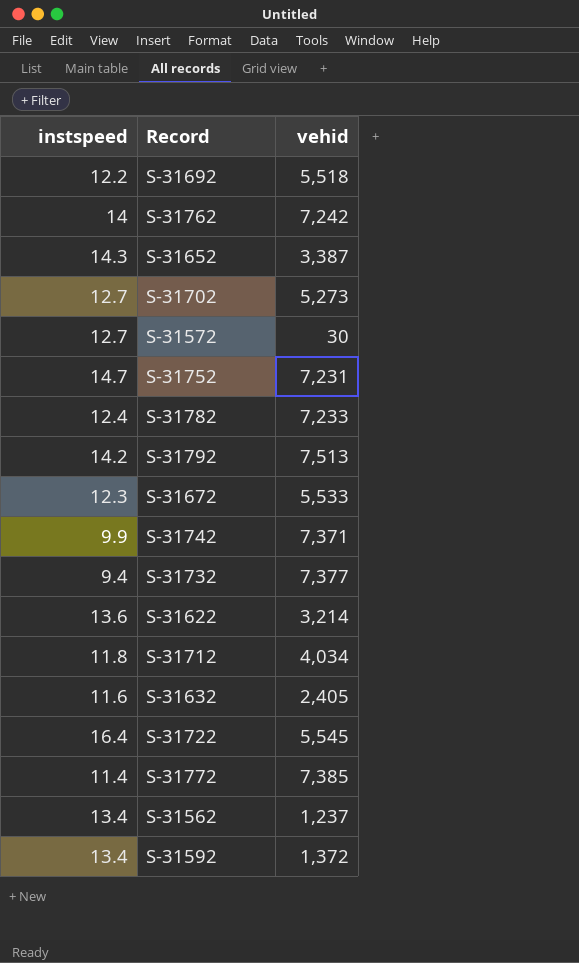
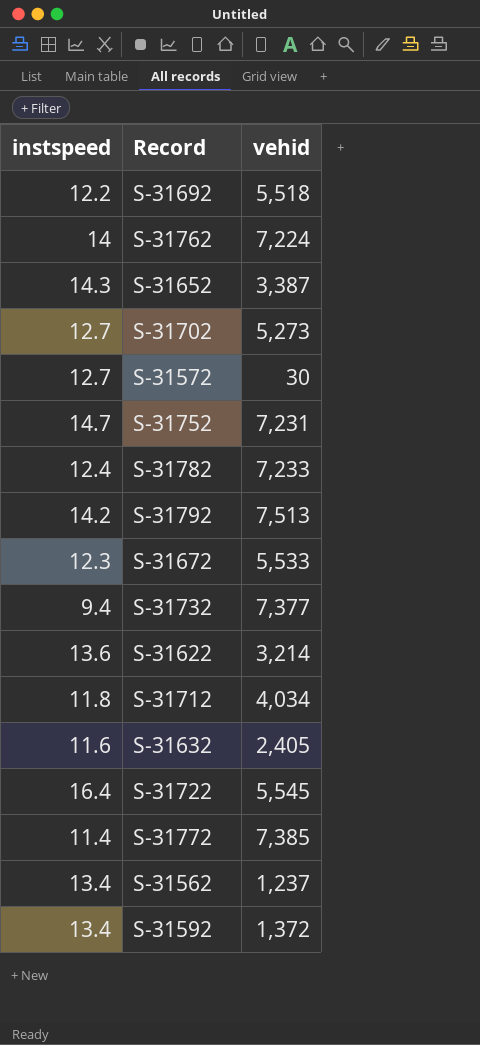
row S-31742: 9.9 | 7,371 -> none
S-31762 | vehid: 7,242 -> 7,224

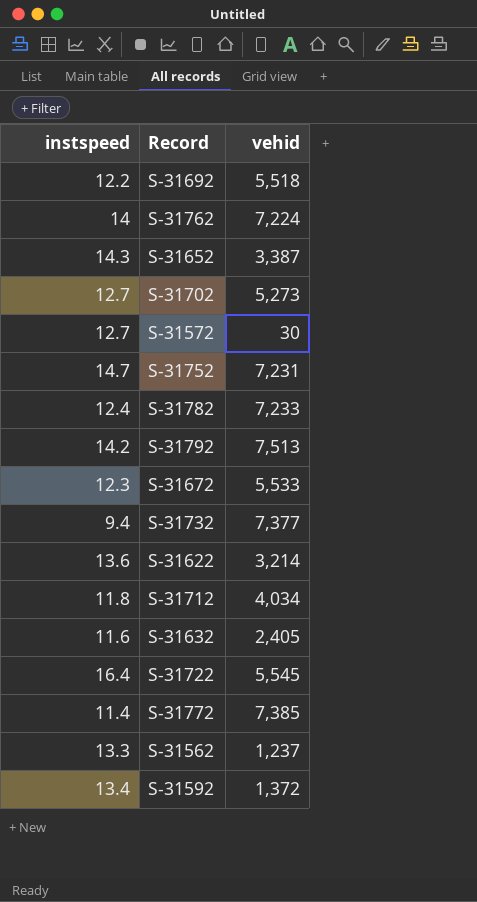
S-31562 | instspeed: 13.4 -> 13.3

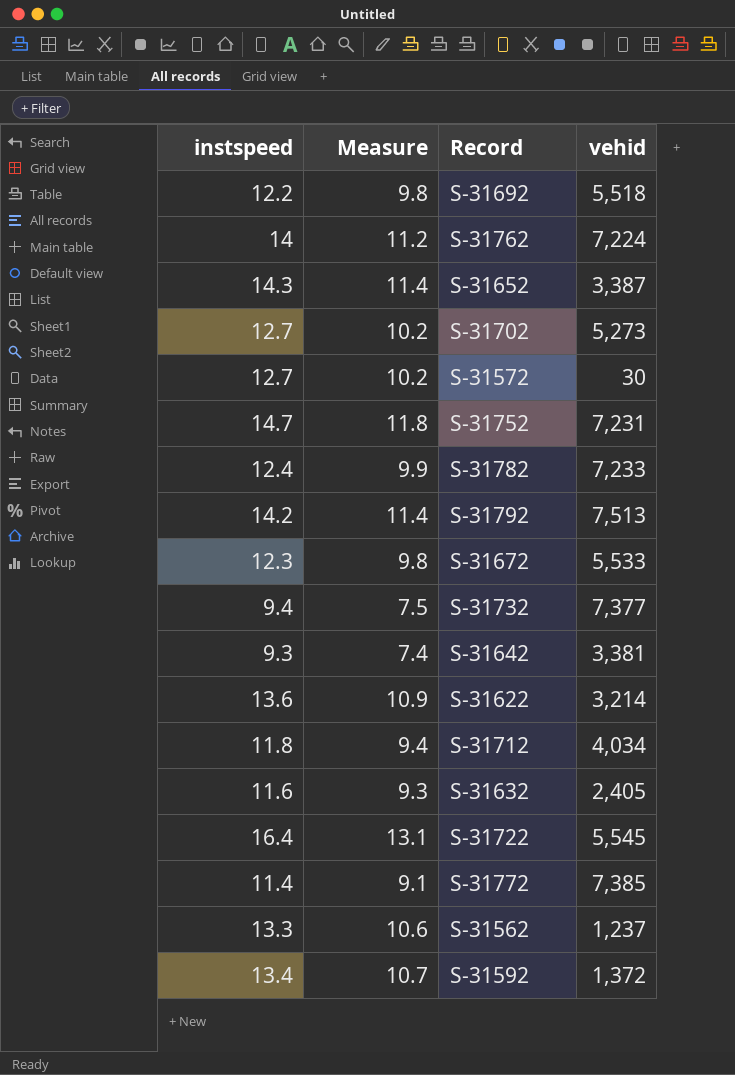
column Measure | formula: none -> [instspeed] * 0.8
row S-31642: none -> 9.3 | 7.4 | 3,381

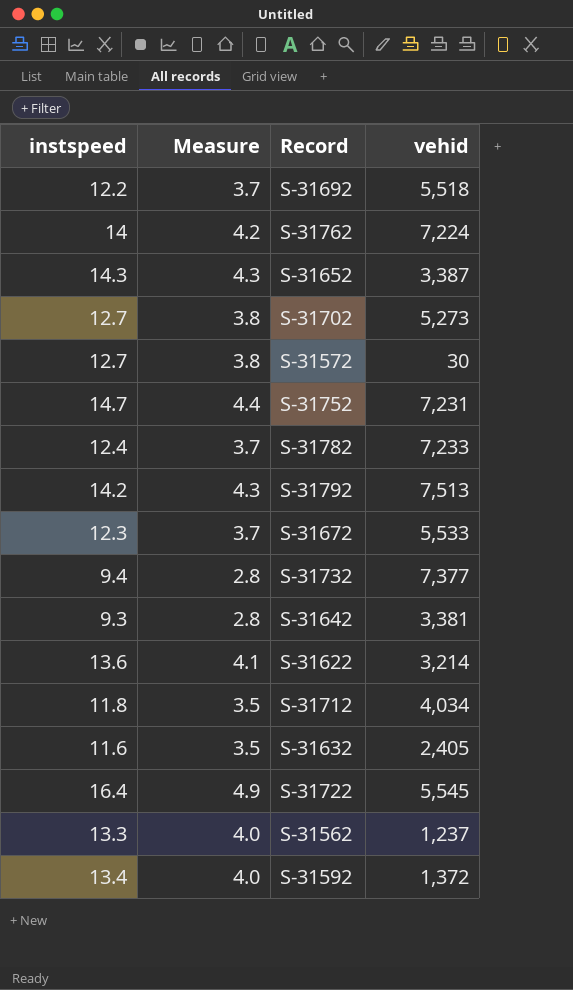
column Measure | formula: [instspeed] * 0.8 -> [instspeed] * 0.3
row S-31772: 11.4 | 9.1 | 7,385 -> none

